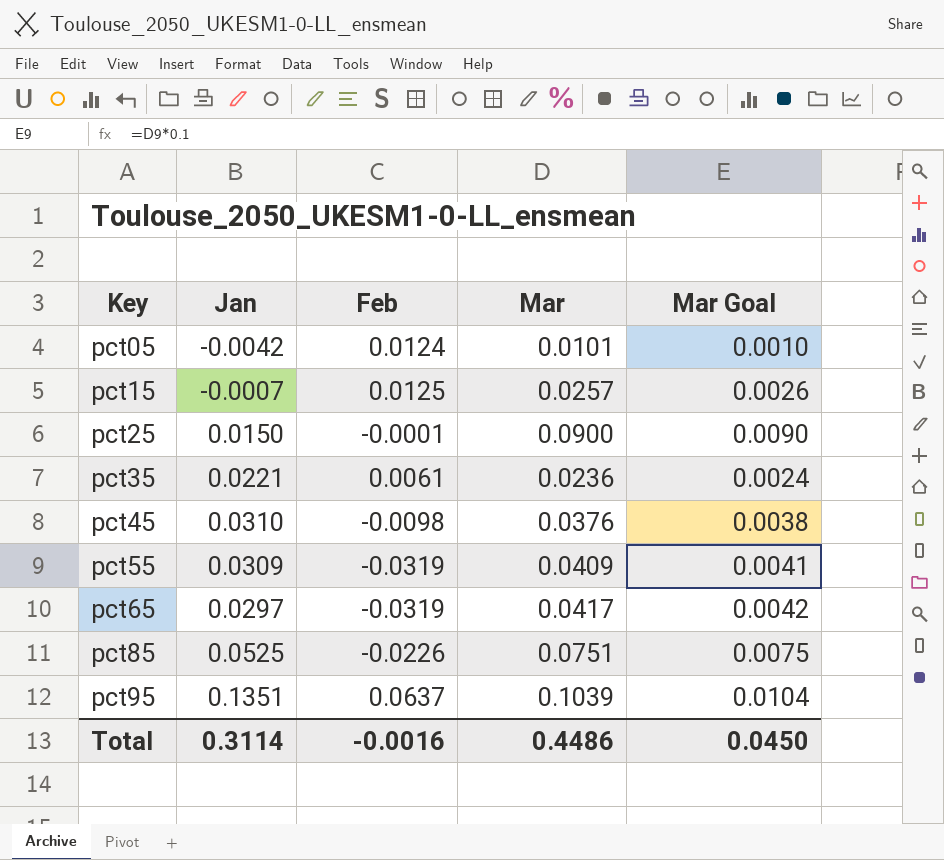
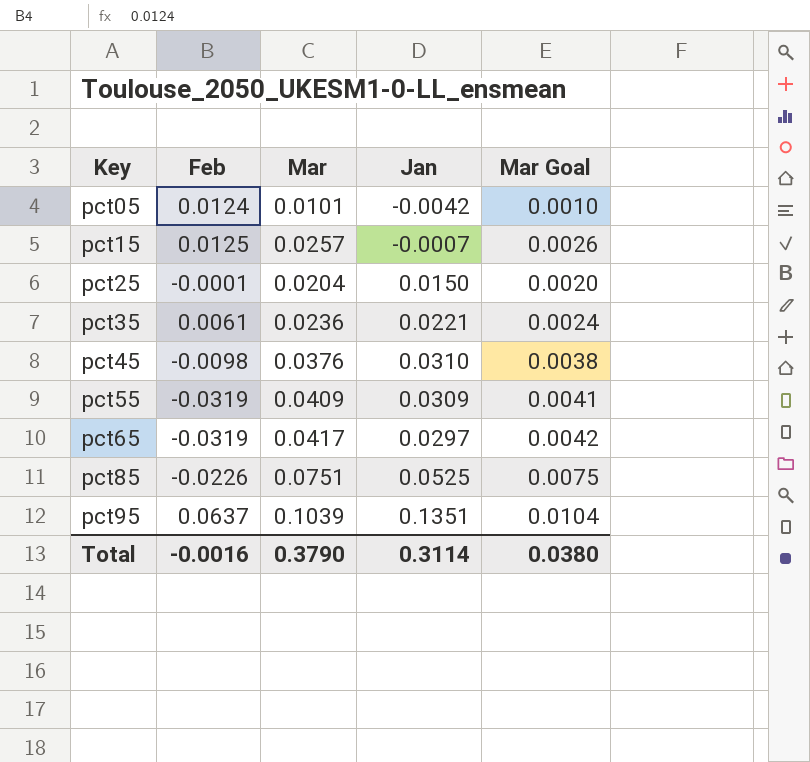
column Jan | position: 2 -> 4
pct25 | Mar: 0.0900 -> 0.0204
pct25 | Mar Goal: 0.0090 -> 0.0020
Total | Mar: 0.4486 -> 0.3790
Total | Mar Goal: 0.0450 -> 0.0380

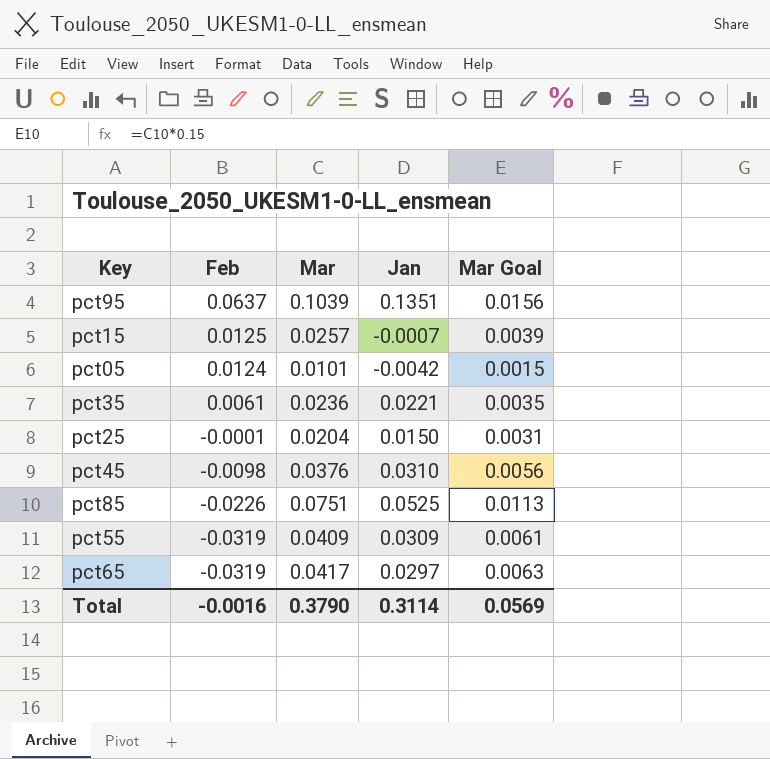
row order: Key ascending -> Feb descending
column Mar Goal | formula: [Mar] * 0.1 -> [Mar] * 0.15
Total | Mar Goal: 0.0380 -> 0.0569

